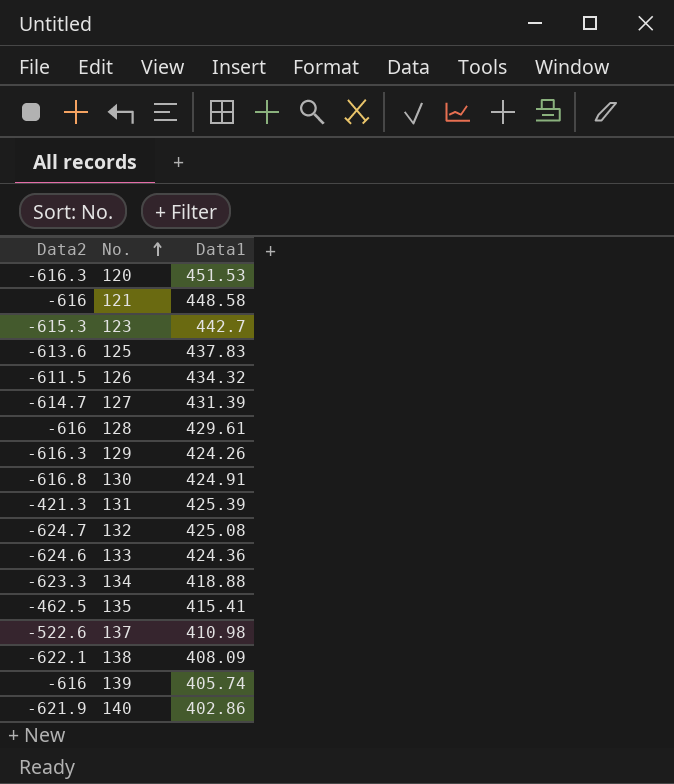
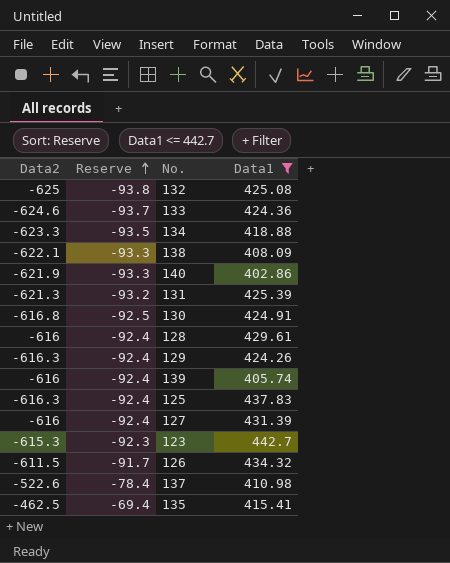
filter: none -> Data1 <= 442.7
row order: No. ascending -> Reserve ascending
column Reserve | formula: none -> [Data2] * 0.15
132 | Data2: -624.7 -> -625
131 | Data2: -421.3 -> -621.3
125 | Data2: -613.6 -> -616.3
127 | Data2: -614.7 -> -616

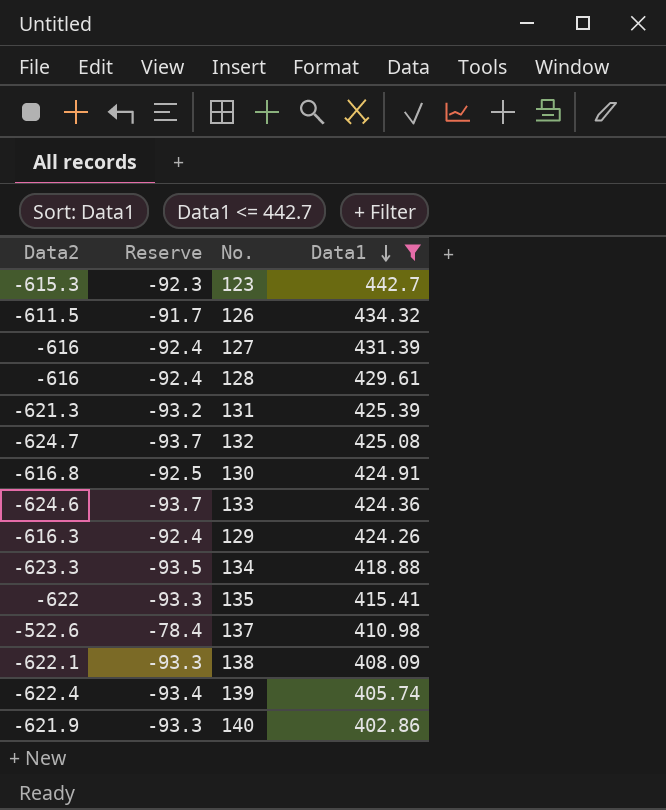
row order: Reserve ascending -> Data1 descending
row 125: -616.3 | -92.4 | 437.83 -> none
132 | Data2: -625 -> -624.7
132 | Reserve: -93.8 -> -93.7
135 | Data2: -462.5 -> -622
135 | Reserve: -69.4 -> -93.3
139 | Data2: -616 -> -622.4
139 | Reserve: -92.4 -> -93.4

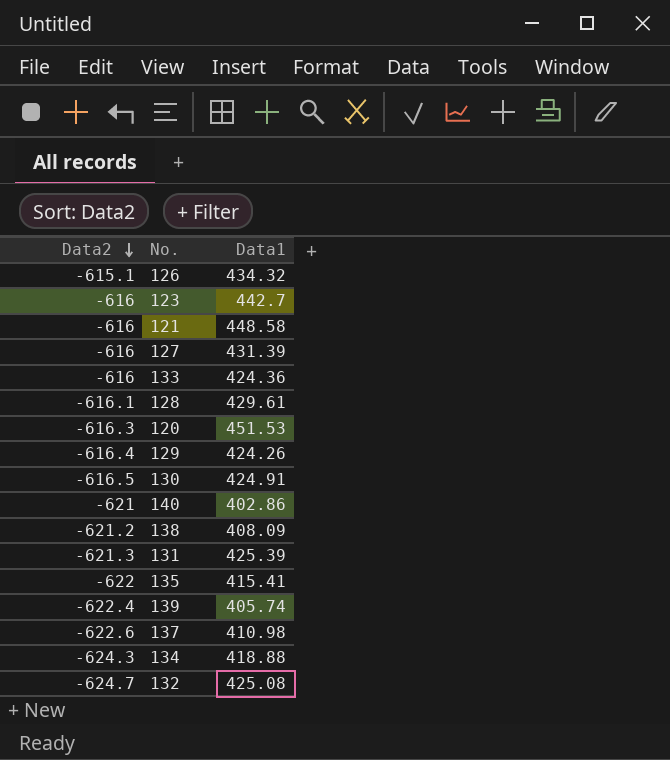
filter: Data1 <= 442.7 -> none
row order: Data1 descending -> Data2 descending
column Reserve | formula: [Data2] * 0.15 -> none
126 | Data2: -611.5 -> -615.1
123 | Data2: -615.3 -> -616
133 | Data2: -624.6 -> -616
128 | Data2: -616 -> -616.1
129 | Data2: -616.3 -> -616.4
130 | Data2: -616.8 -> -616.5
140 | Data2: -621.9 -> -621
138 | Data2: -622.1 -> -621.2
137 | Data2: -522.6 -> -622.6
134 | Data2: -623.3 -> -624.3

